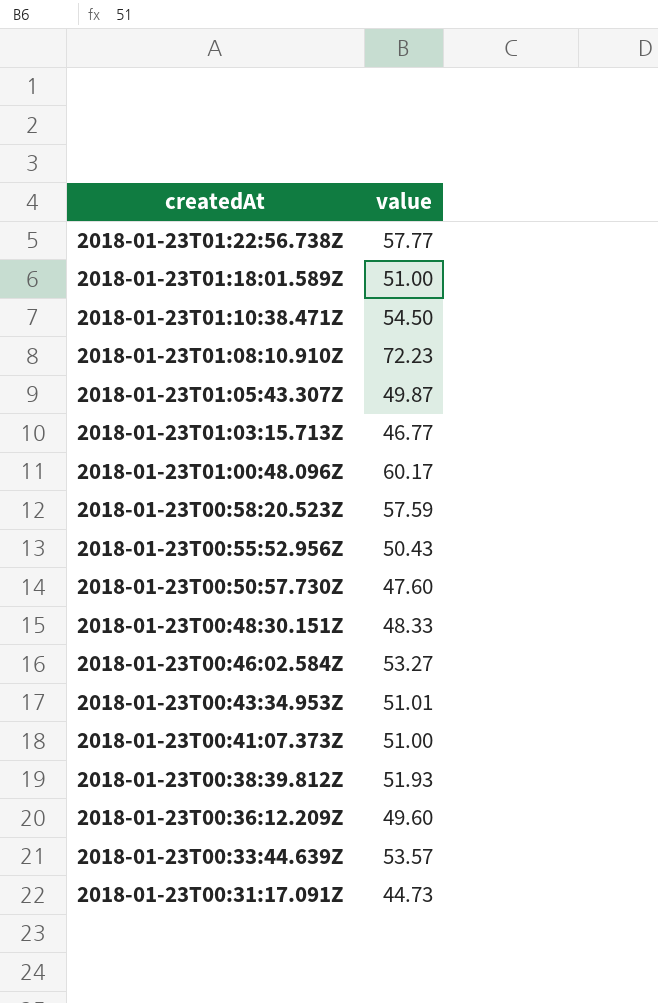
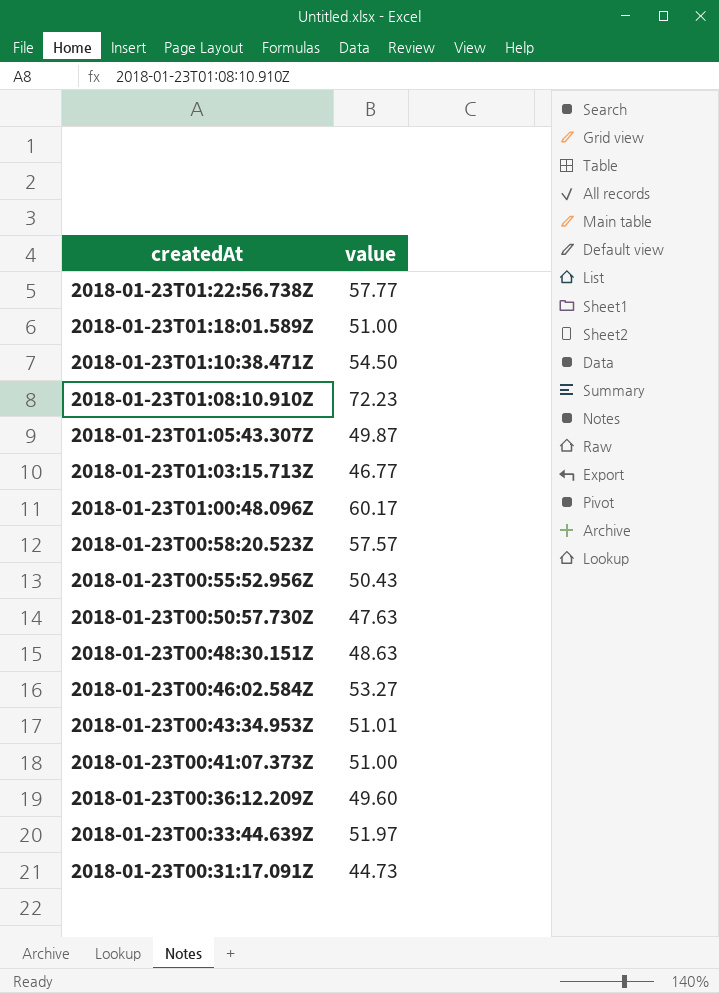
row 2018-01-23T00:38:39.812Z: 51.93 -> none
2018-01-23T00:58:20.523Z | value: 57.59 -> 57.57
2018-01-23T00:50:57.730Z | value: 47.60 -> 47.63
2018-01-23T00:48:30.151Z | value: 48.33 -> 48.63
2018-01-23T00:33:44.639Z | value: 53.57 -> 51.97

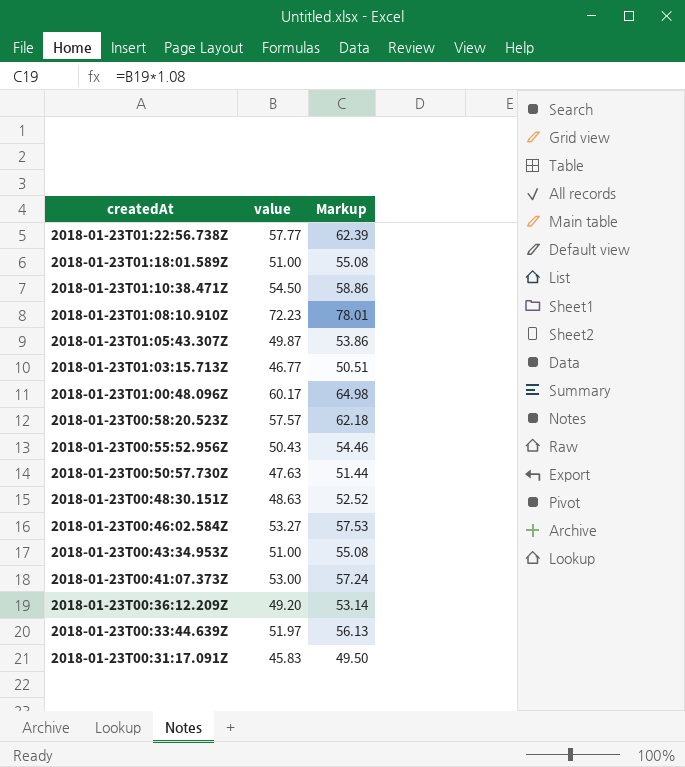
column Markup | formula: none -> [value] * 1.08
2018-01-23T00:43:34.953Z | value: 51.01 -> 51.00
2018-01-23T00:41:07.373Z | value: 51.00 -> 53.00
2018-01-23T00:36:12.209Z | value: 49.60 -> 49.20
2018-01-23T00:31:17.091Z | value: 44.73 -> 45.83

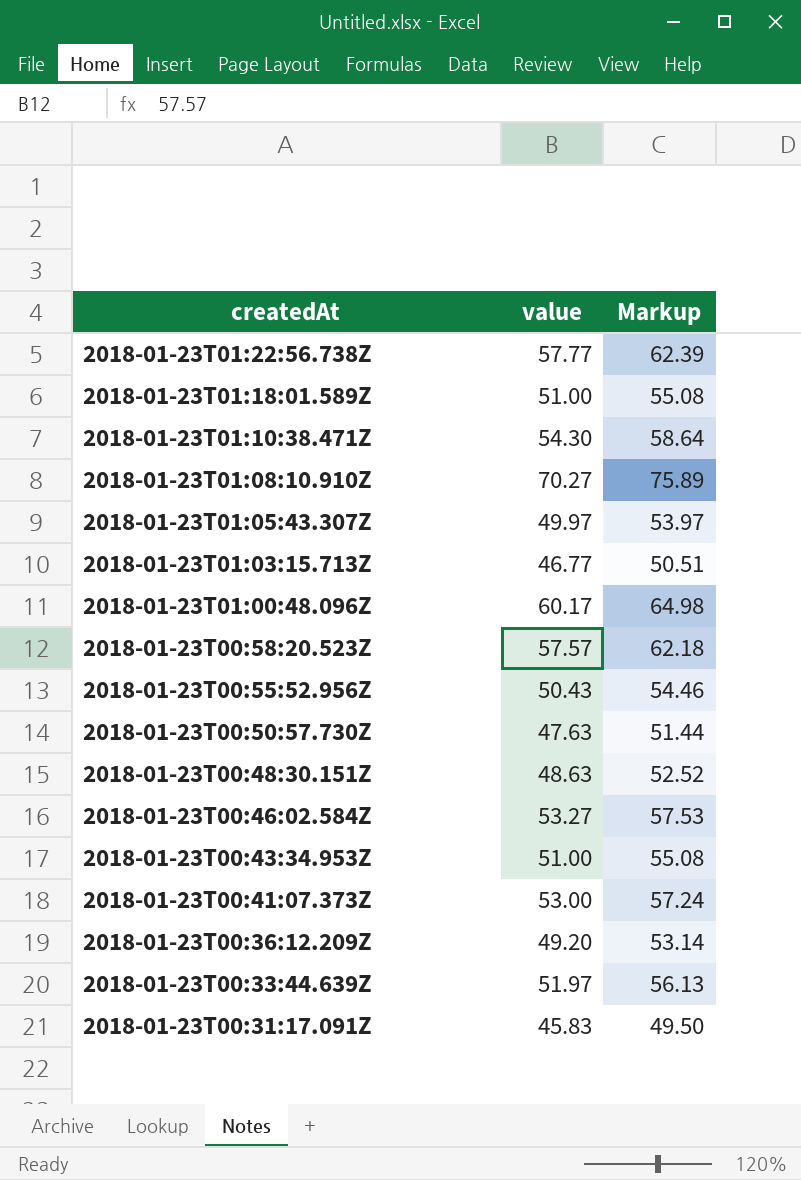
2018-01-23T01:10:38.471Z | value: 54.50 -> 54.30
2018-01-23T01:10:38.471Z | Markup: 58.86 -> 58.64
2018-01-23T01:08:10.910Z | value: 72.23 -> 70.27
2018-01-23T01:08:10.910Z | Markup: 78.01 -> 75.89
2018-01-23T01:05:43.307Z | value: 49.87 -> 49.97
2018-01-23T01:05:43.307Z | Markup: 53.86 -> 53.97

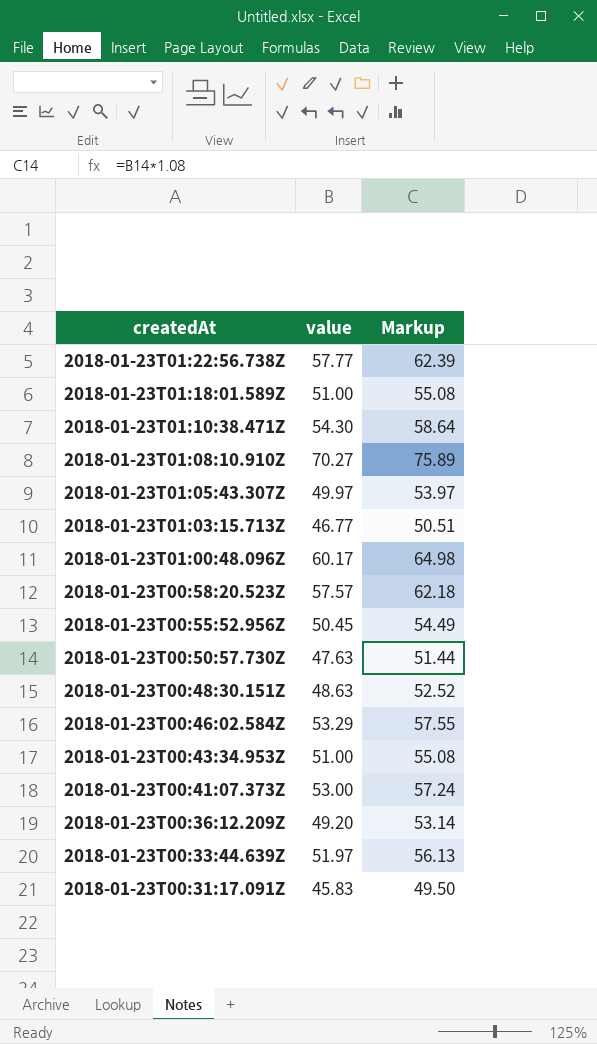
2018-01-23T00:55:52.956Z | value: 50.43 -> 50.45
2018-01-23T00:55:52.956Z | Markup: 54.46 -> 54.49
2018-01-23T00:46:02.584Z | value: 53.27 -> 53.29
2018-01-23T00:46:02.584Z | Markup: 57.53 -> 57.55

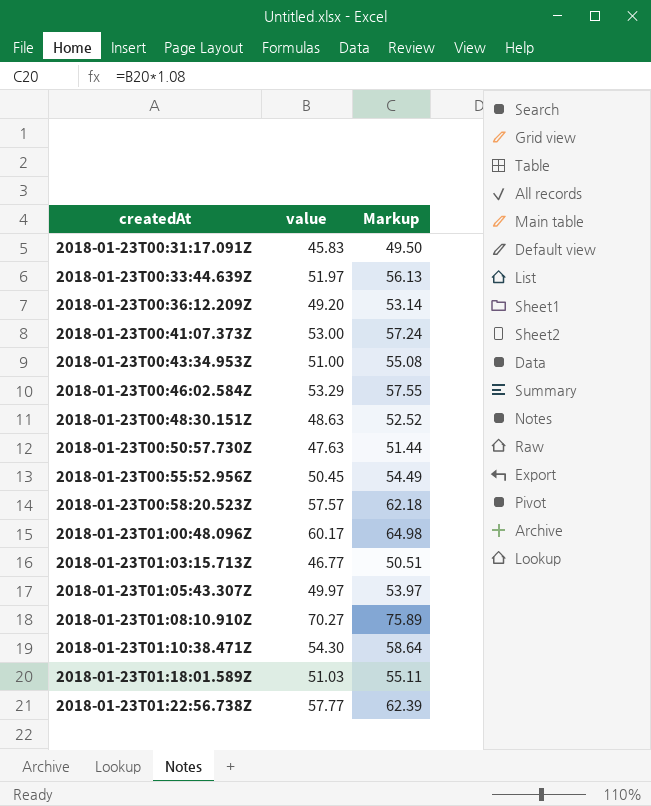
row order: createdAt descending -> createdAt ascending
2018-01-23T01:18:01.589Z | value: 51.00 -> 51.03
2018-01-23T01:18:01.589Z | Markup: 55.08 -> 55.11

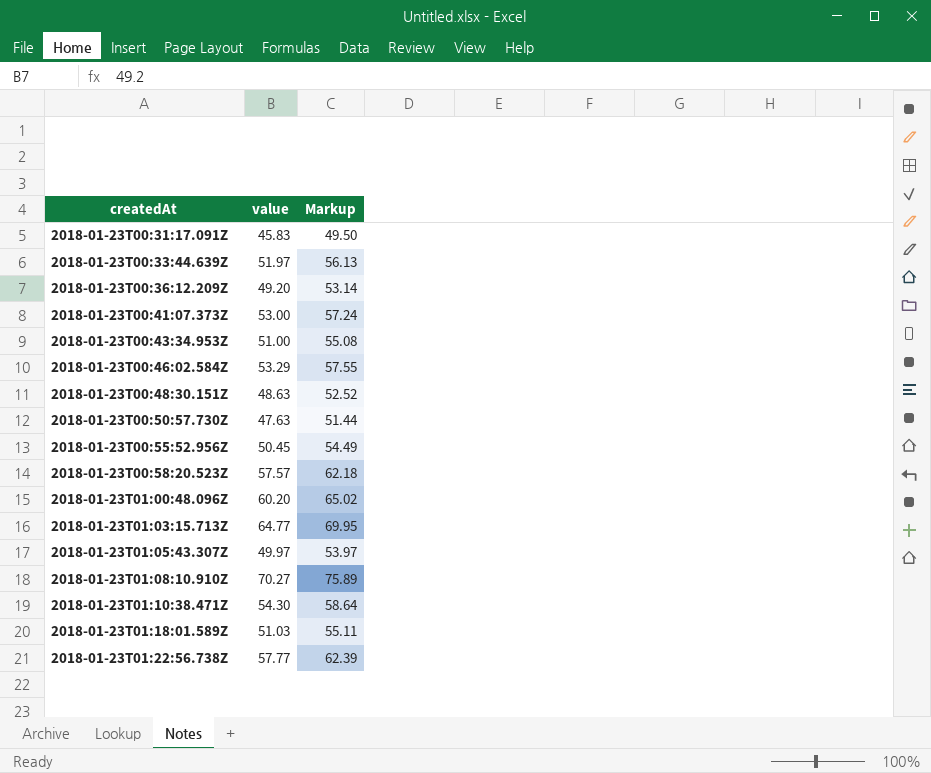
2018-01-23T01:00:48.096Z | value: 60.17 -> 60.20
2018-01-23T01:00:48.096Z | Markup: 64.98 -> 65.02
2018-01-23T01:03:15.713Z | value: 46.77 -> 64.77
2018-01-23T01:03:15.713Z | Markup: 50.51 -> 69.95

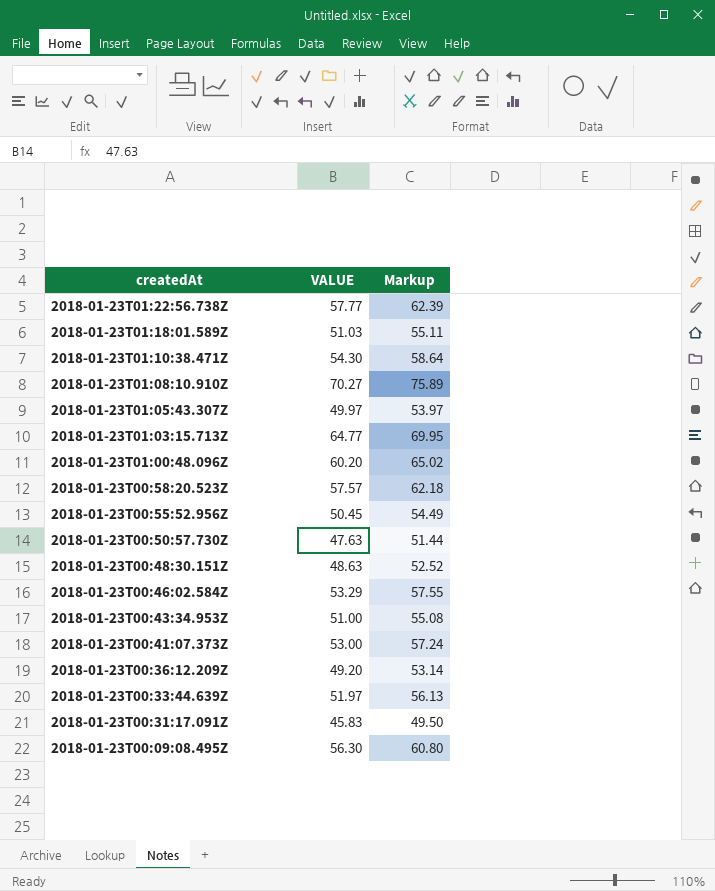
row order: createdAt ascending -> createdAt descending
column name: value -> VALUE
row 2018-01-23T00:09:08.495Z: none -> 56.30 | 60.80

